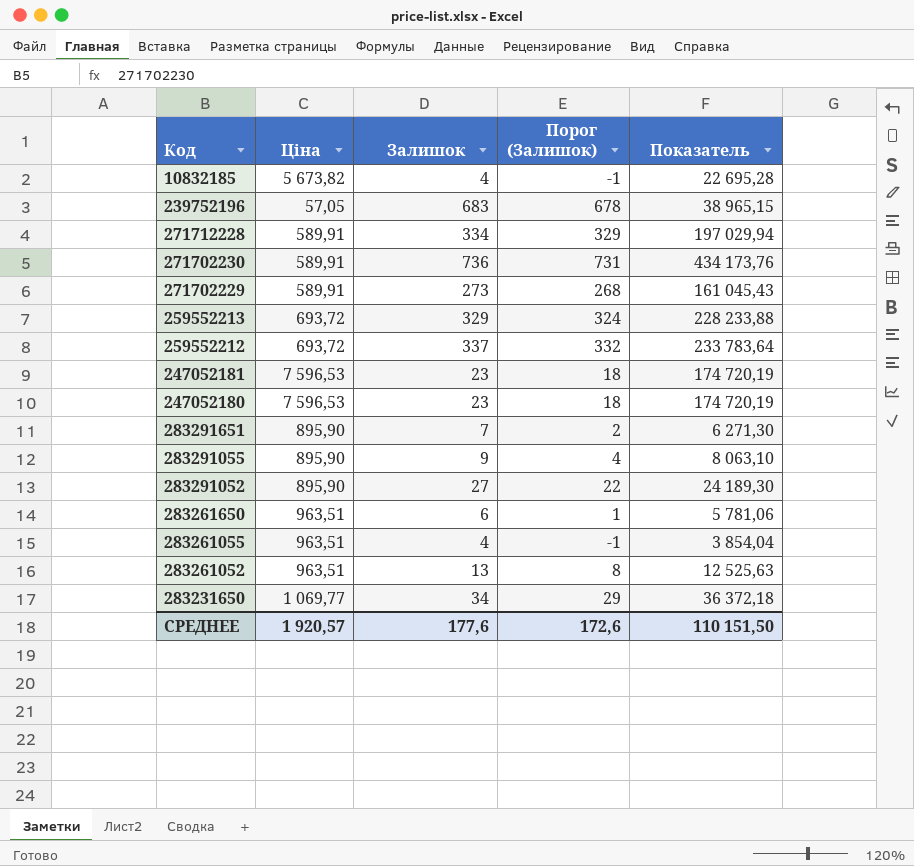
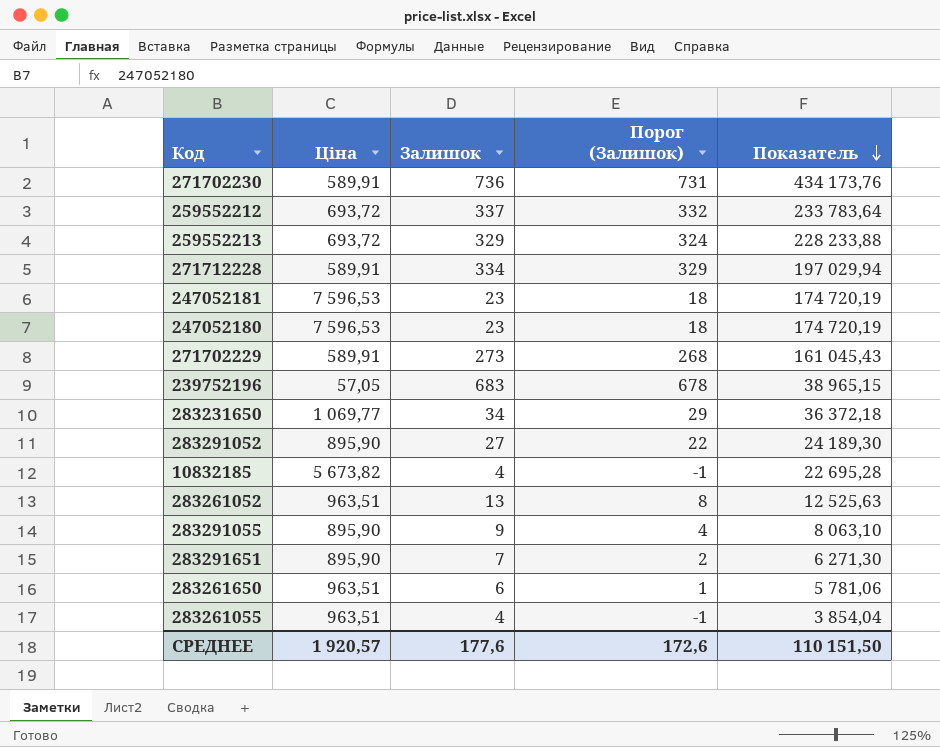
row order: none -> Показатель descending

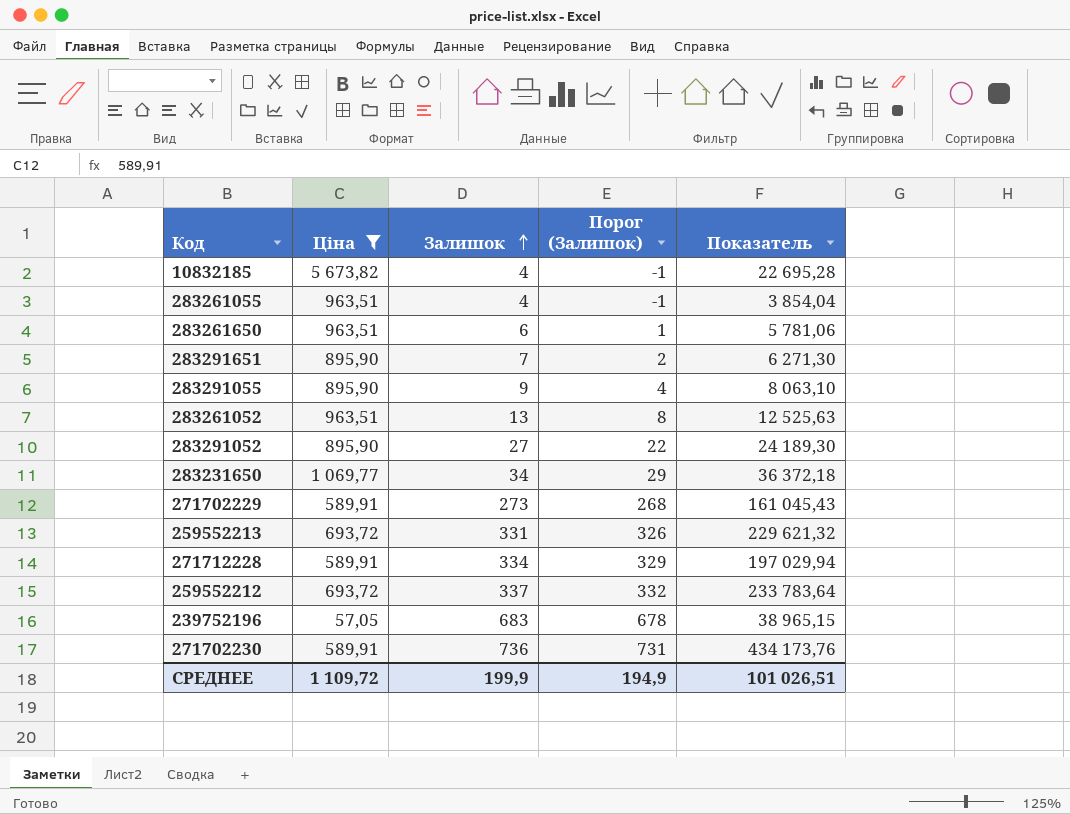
filter: none -> Ціна != 7 596,53
row order: Показатель descending -> Залишок ascending
259552213 | Залишок: 329 -> 331
259552213 | Порог (Залишок): 324 -> 326
259552213 | Показатель: 228 233,88 -> 229 621,32
СРЕДНЕЕ | Ціна: 1 920,57 -> 1 109,72
СРЕДНЕЕ | Залишок: 177,6 -> 199,9
СРЕДНЕЕ | Порог (Залишок): 172,6 -> 194,9
СРЕДНЕЕ | Показатель: 110 151,50 -> 101 026,51

